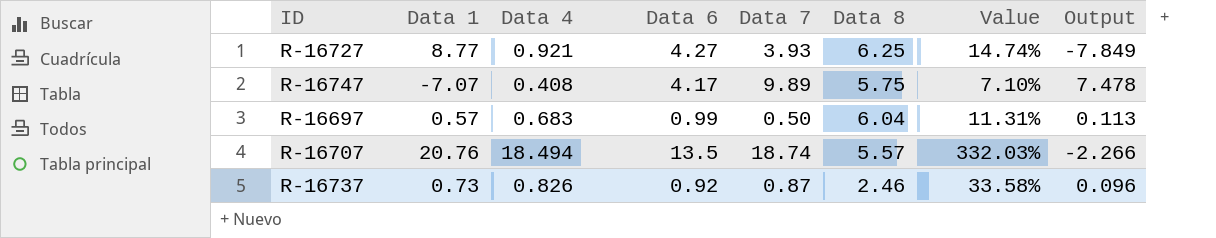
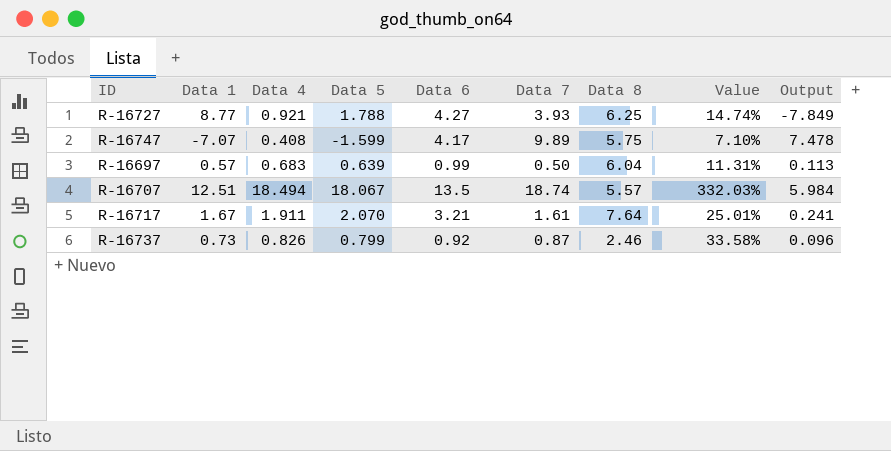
column Data 5 | position: none -> 4
R-16707 | Data 1: 20.76 -> 12.51
R-16707 | Output: -2.266 -> 5.984
row R-16717: none -> 1.67 | 1.911 | 2.070 | 3.21 | 1.61 | 7.64 | 25.01% | 0.241

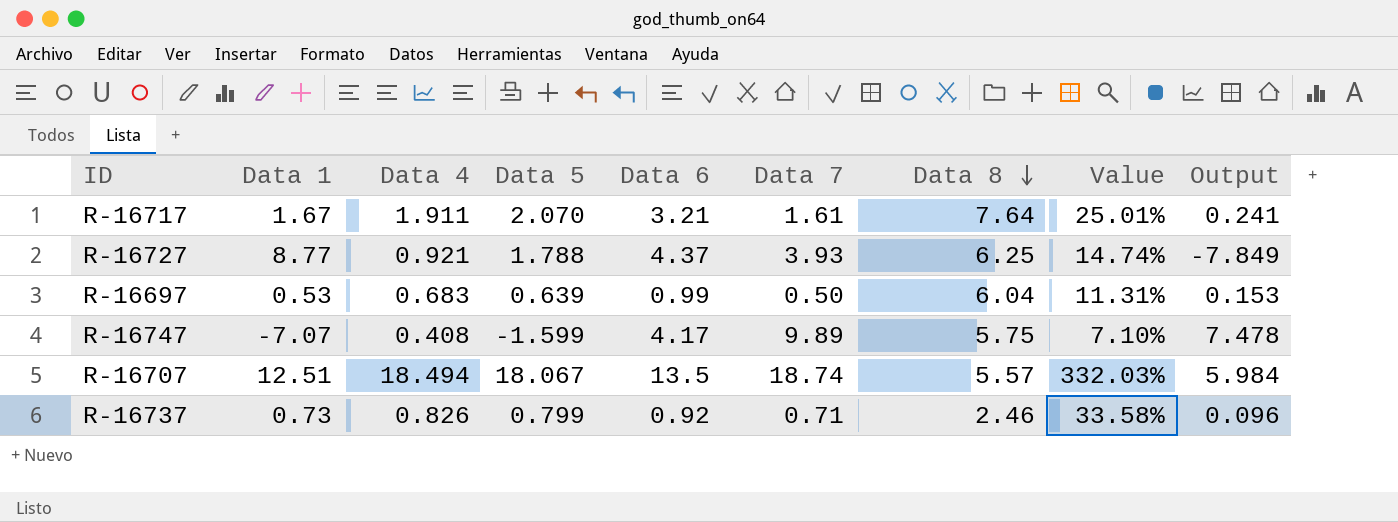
row order: none -> Data 8 descending
R-16727 | Data 6: 4.27 -> 4.37
R-16697 | Data 1: 0.57 -> 0.53
R-16697 | Output: 0.113 -> 0.153
R-16737 | Data 7: 0.87 -> 0.71

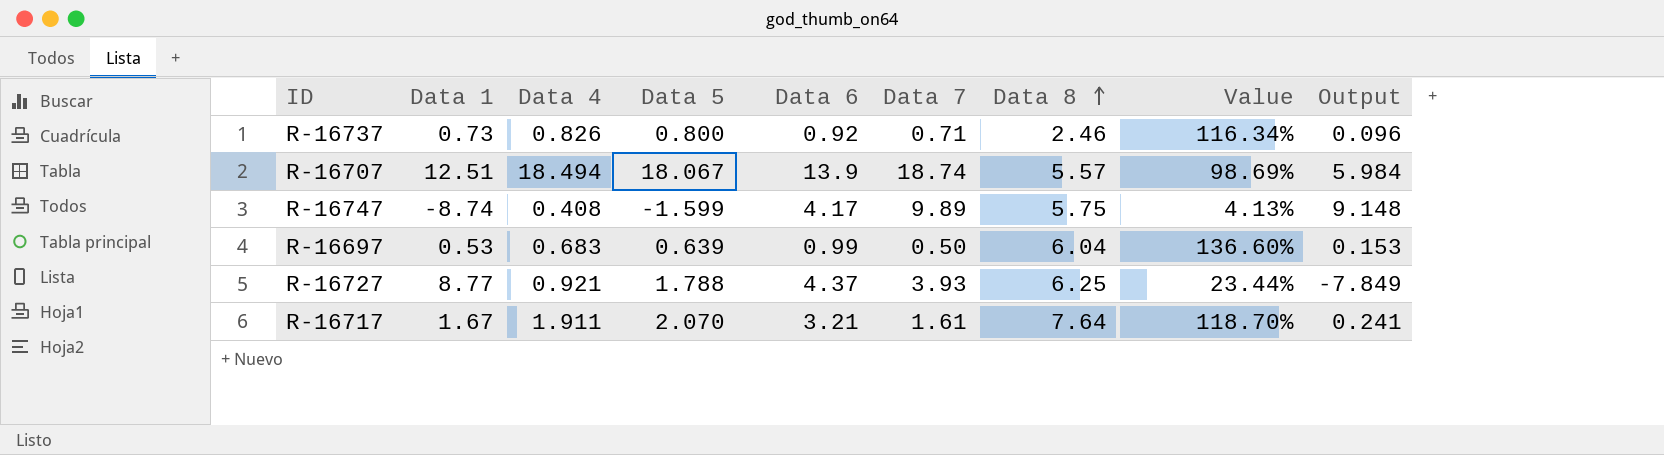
row order: Data 8 descending -> Data 8 ascending
column Value | formula: [Data 4] / [Data 8] -> [Data 4] / [Data 7]
R-16737 | Data 5: 0.799 -> 0.800
R-16707 | Data 6: 13.5 -> 13.9
R-16747 | Data 1: -7.07 -> -8.74
R-16747 | Output: 7.478 -> 9.148

